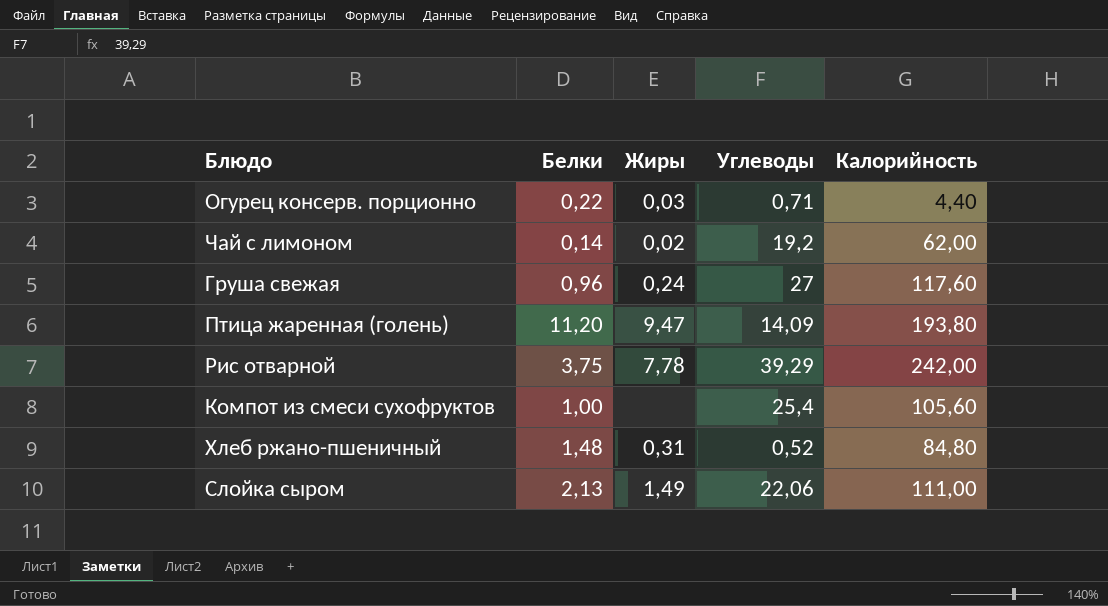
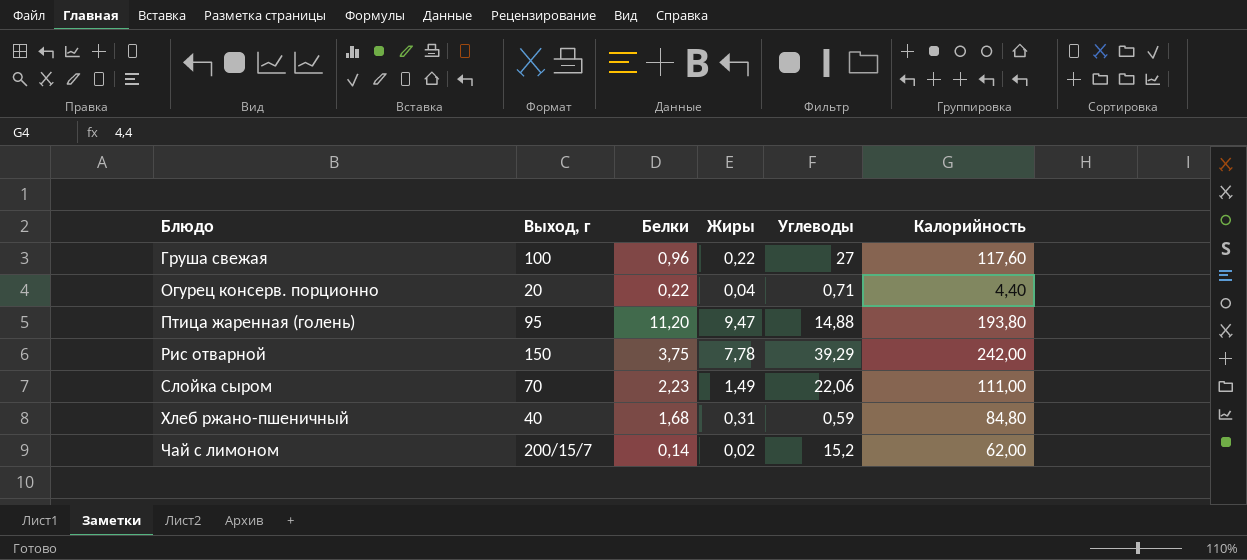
row order: none -> Блюдо ascending
column Выход, г | position: none -> 2
row Компот из смеси сухофруктов: 1,00 | none | 25,4 | 105,60 -> none
Груша свежая | Жиры: 0,24 -> 0,22
Огурец консерв. порционно | Жиры: 0,03 -> 0,04
Птица жаренная (голень) | Углеводы: 14,09 -> 14,88
Слойка сыром | Белки: 2,13 -> 2,23
Хлеб ржано-пшеничный | Белки: 1,48 -> 1,68
Хлеб ржано-пшеничный | Углеводы: 0,52 -> 0,59
Чай с лимоном | Углеводы: 19,2 -> 15,2

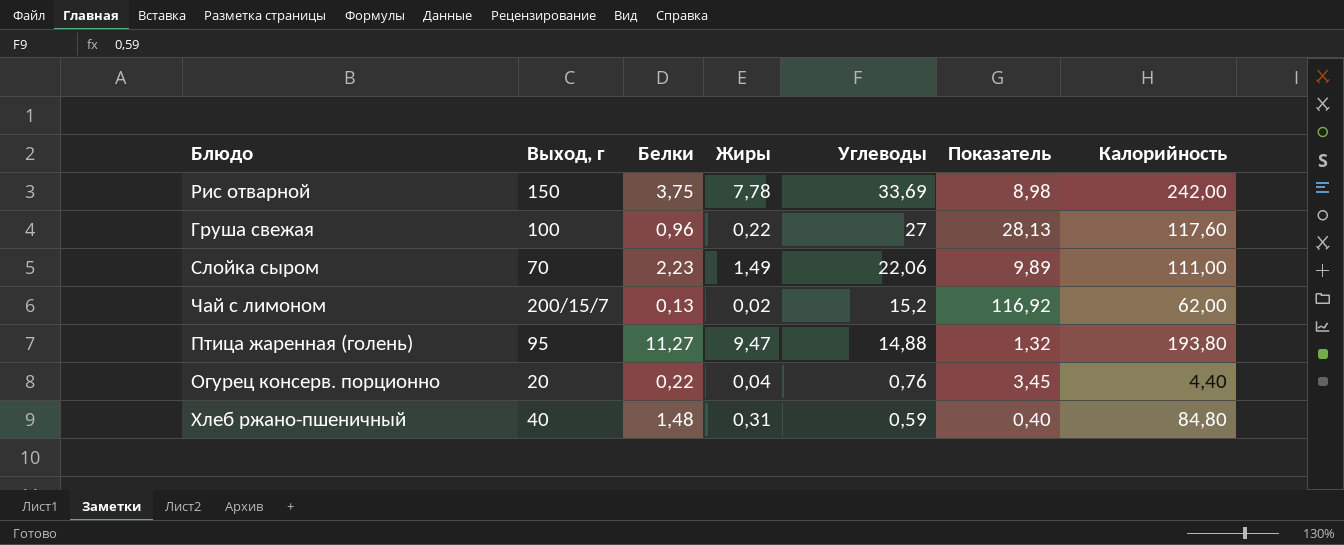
row order: Блюдо ascending -> Углеводы descending
column Показатель | formula: none -> [Углеводы] / [Белки]
Рис отварной | Углеводы: 39,29 -> 33,69
Чай с лимоном | Белки: 0,14 -> 0,13
Птица жаренная (голень) | Белки: 11,20 -> 11,27
Огурец консерв. порционно | Углеводы: 0,71 -> 0,76
Хлеб ржано-пшеничный | Белки: 1,68 -> 1,48

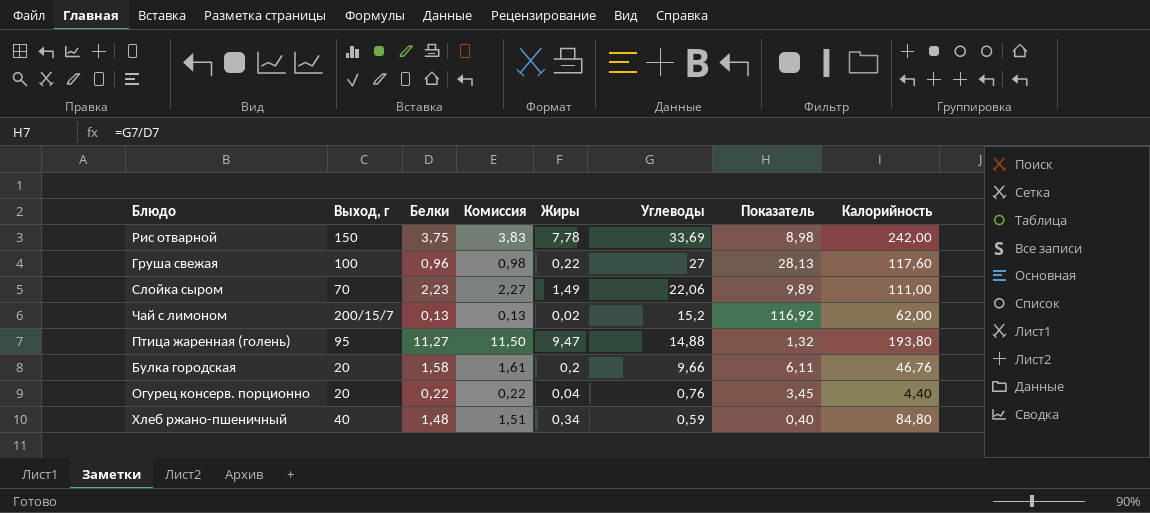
column Комиссия | formula: none -> [Белки] * 1,02
row Булка городская: none -> 20 | 1,58 | 1,61 | 0,2 | 9,66 | 6,11 | 46,76
Хлеб ржано-пшеничный | Жиры: 0,31 -> 0,34

